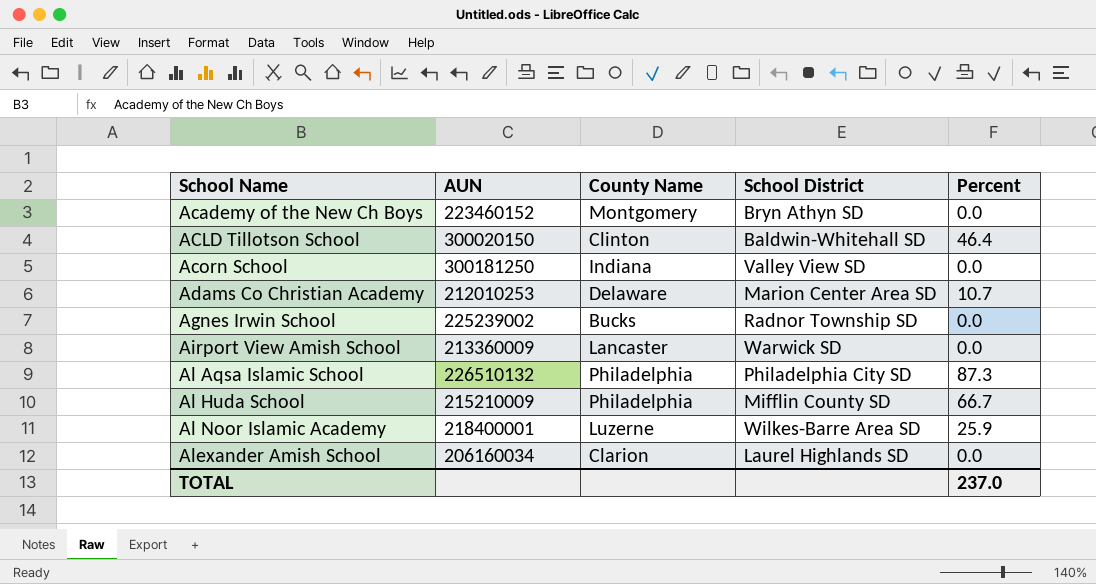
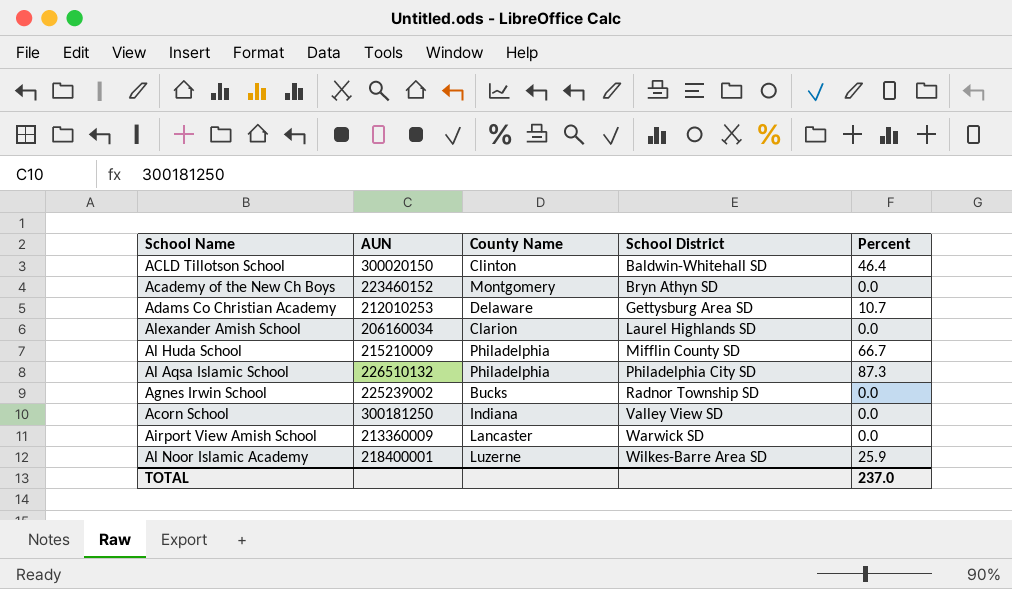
row order: School Name ascending -> School District ascending
Adams Co Christian Academy | School District: Marion Center Area SD -> Gettysburg Area SD

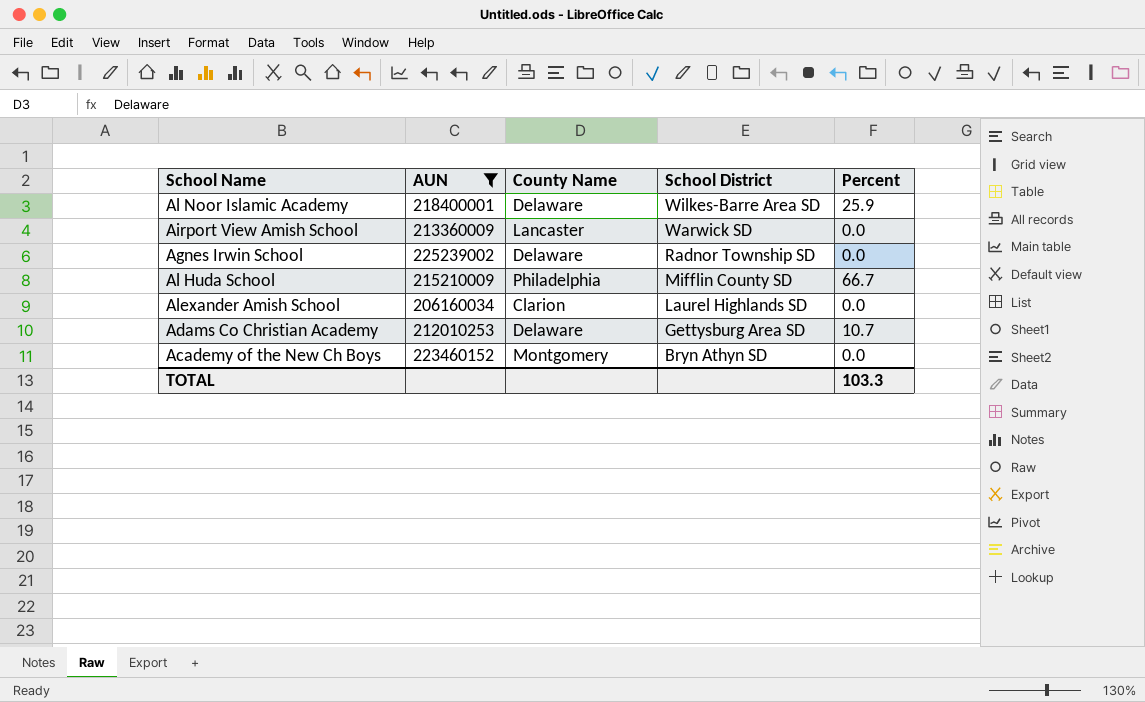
filter: none -> AUN <= 225239002
row order: School District ascending -> School District descending
Al Noor Islamic Academy | County Name: Luzerne -> Delaware
Agnes Irwin School | County Name: Bucks -> Delaware
TOTAL | Percent: 237.0 -> 103.3

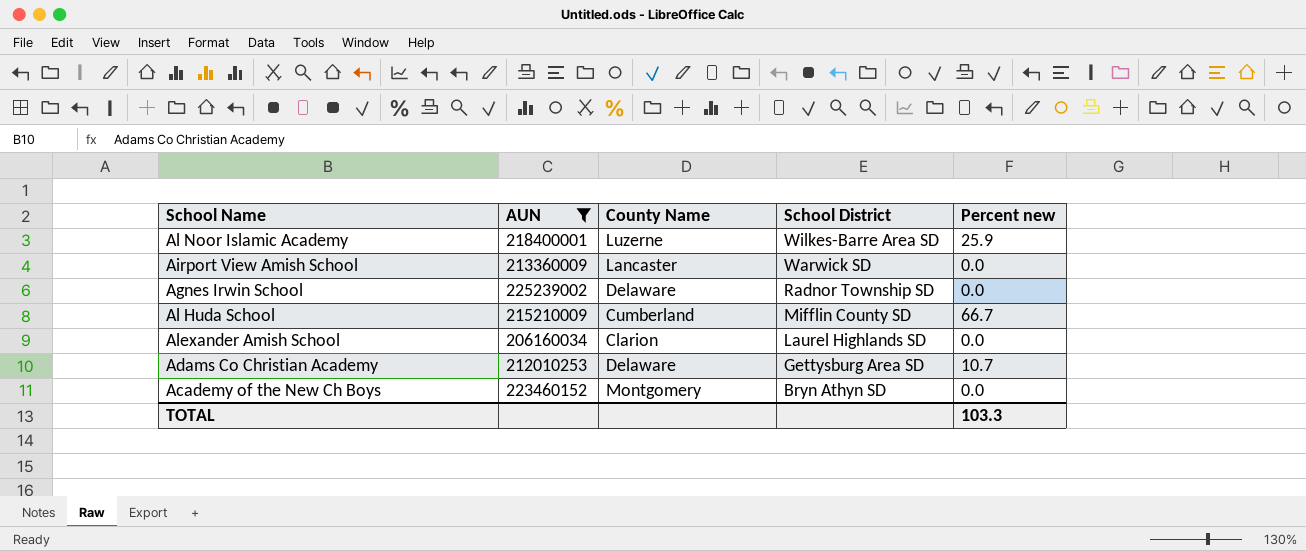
column name: Percent -> Percent new
Al Noor Islamic Academy | County Name: Delaware -> Luzerne
Al Huda School | County Name: Philadelphia -> Cumberland

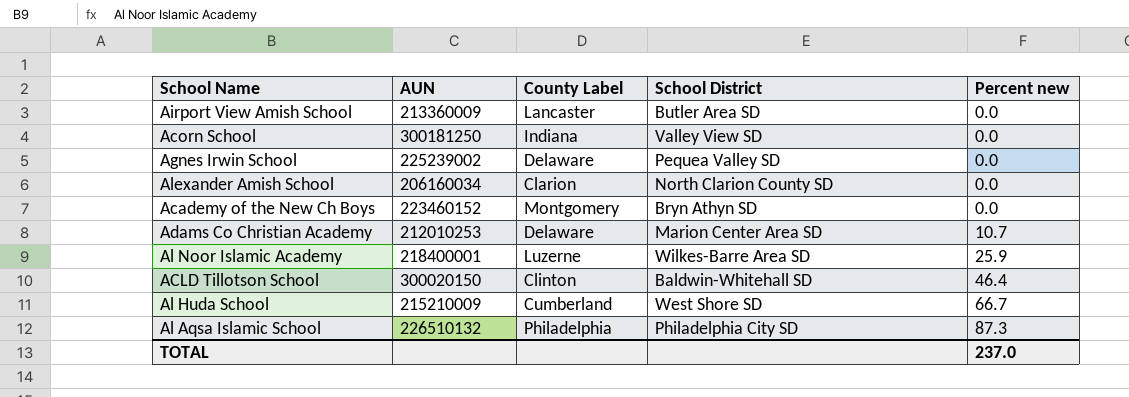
filter: AUN <= 225239002 -> none
row order: School District descending -> Percent new ascending
column name: County Name -> County Label
Airport View Amish School | School District: Warwick SD -> Butler Area SD
Agnes Irwin School | School District: Radnor Township SD -> Pequea Valley SD
Alexander Amish School | School District: Laurel Highlands SD -> North Clarion County SD
Adams Co Christian Academy | School District: Gettysburg Area SD -> Marion Center Area SD
Al Huda School | School District: Mifflin County SD -> West Shore SD
TOTAL | Percent new: 103.3 -> 237.0

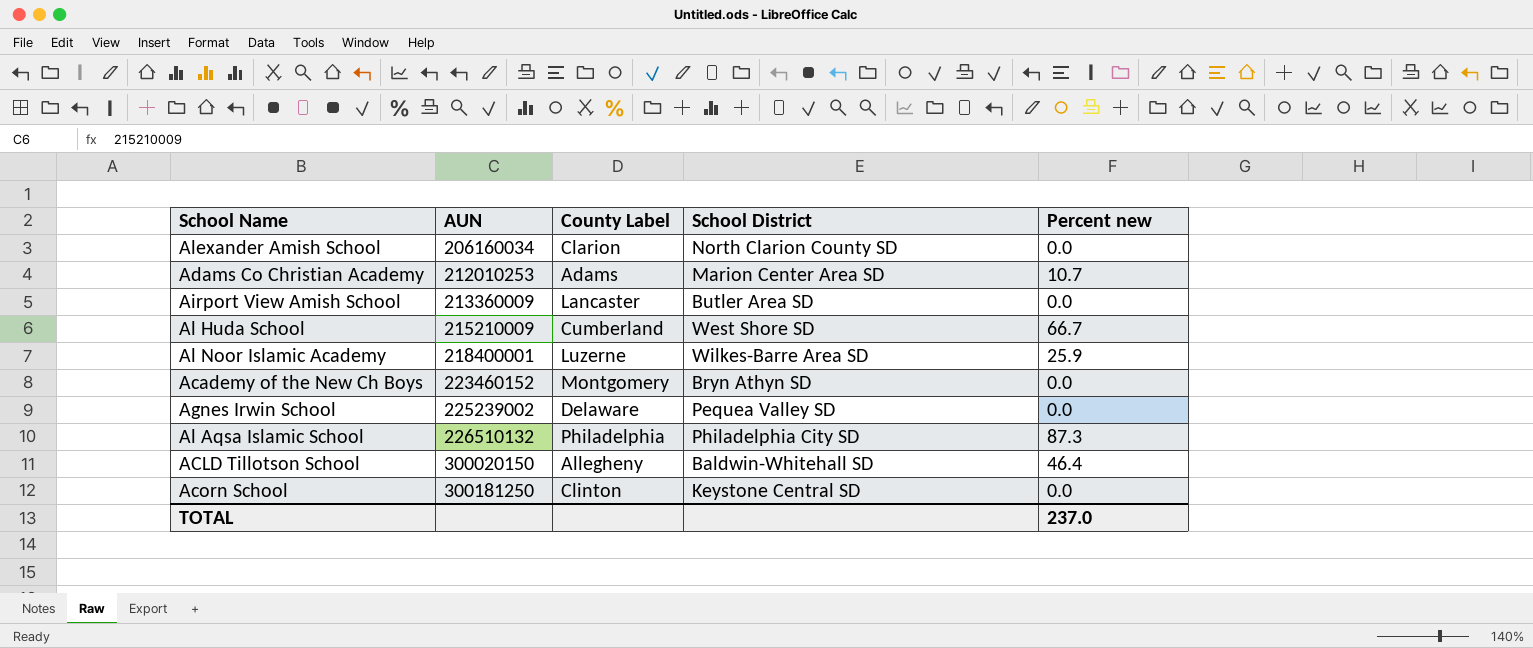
row order: Percent new ascending -> AUN ascending
Adams Co Christian Academy | County Label: Delaware -> Adams
ACLD Tillotson School | County Label: Clinton -> Allegheny
Acorn School | County Label: Indiana -> Clinton
Acorn School | School District: Valley View SD -> Keystone Central SD

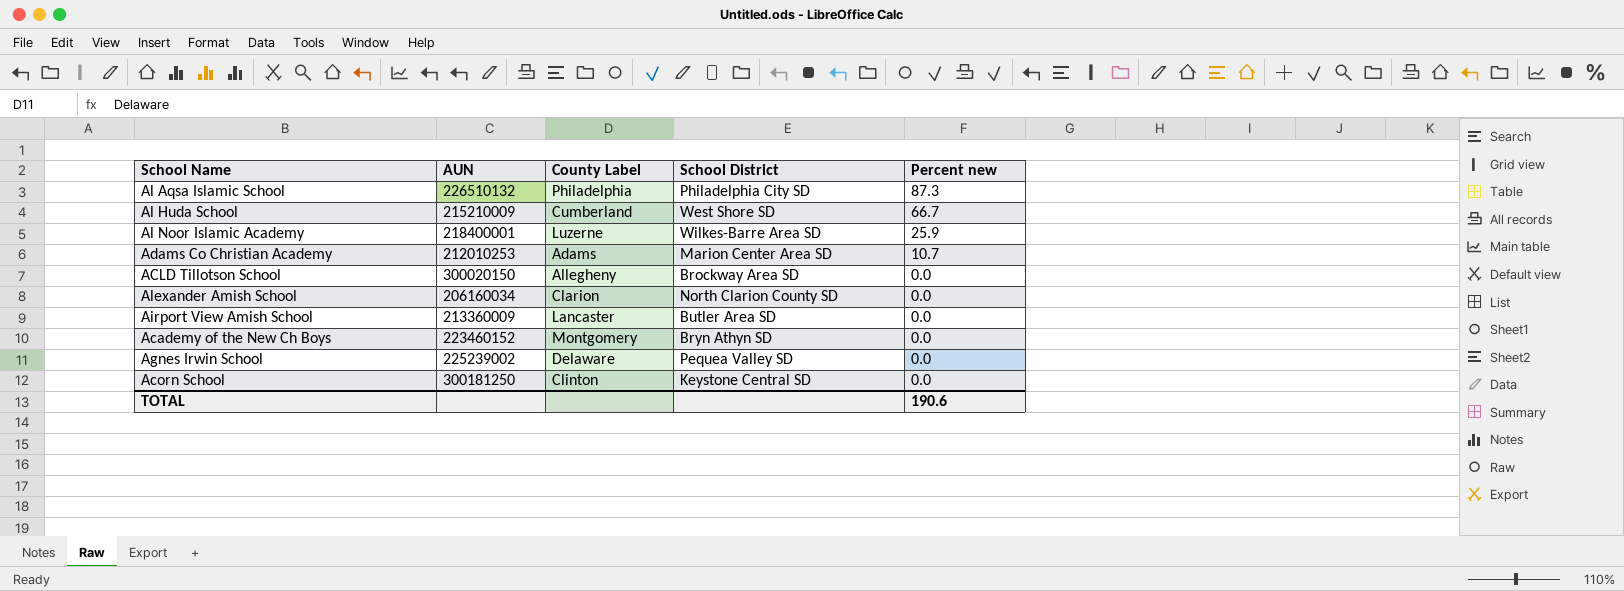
row order: AUN ascending -> Percent new descending
ACLD Tillotson School | School District: Baldwin-Whitehall SD -> Brockway Area SD
ACLD Tillotson School | Percent new: 46.4 -> 0.0
TOTAL | Percent new: 237.0 -> 190.6

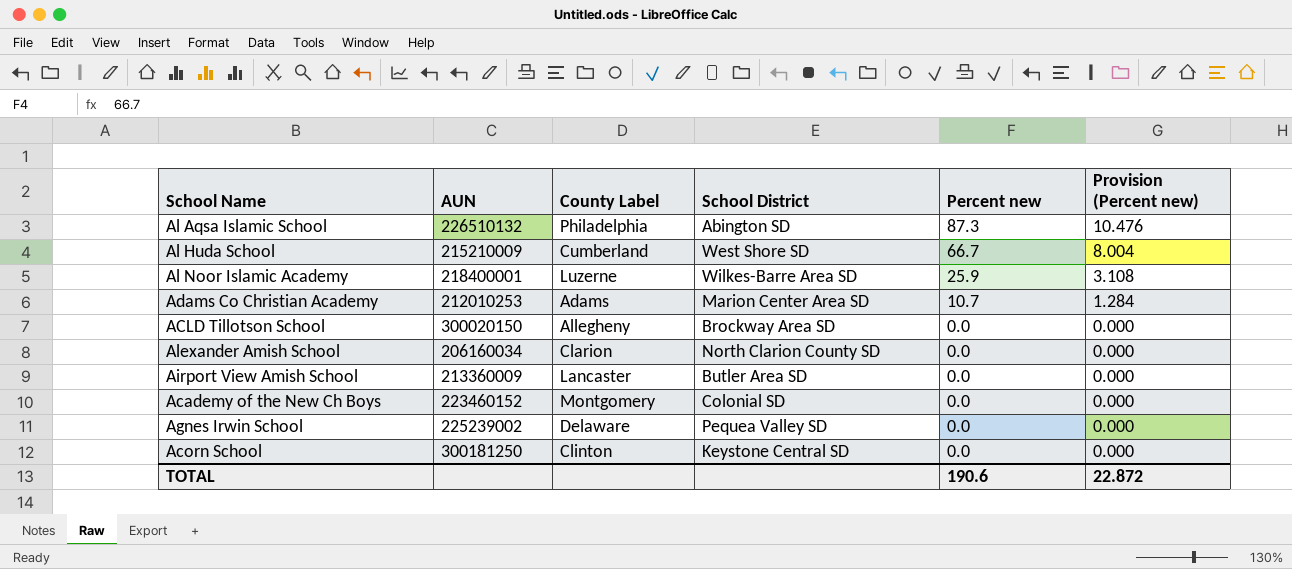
column Provision (Percent new) | formula: none -> [Percent new] * 0.12
Al Aqsa Islamic School | School District: Philadelphia City SD -> Abington SD
Academy of the New Ch Boys | School District: Bryn Athyn SD -> Colonial SD

